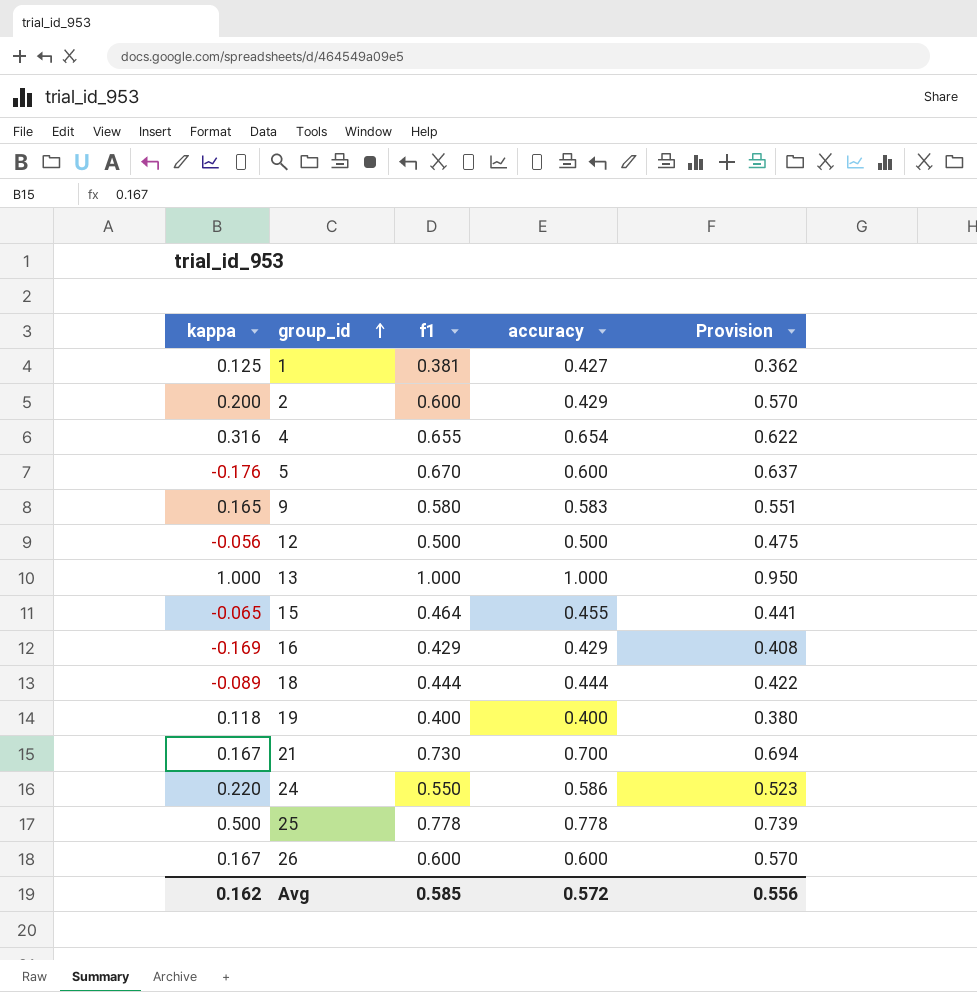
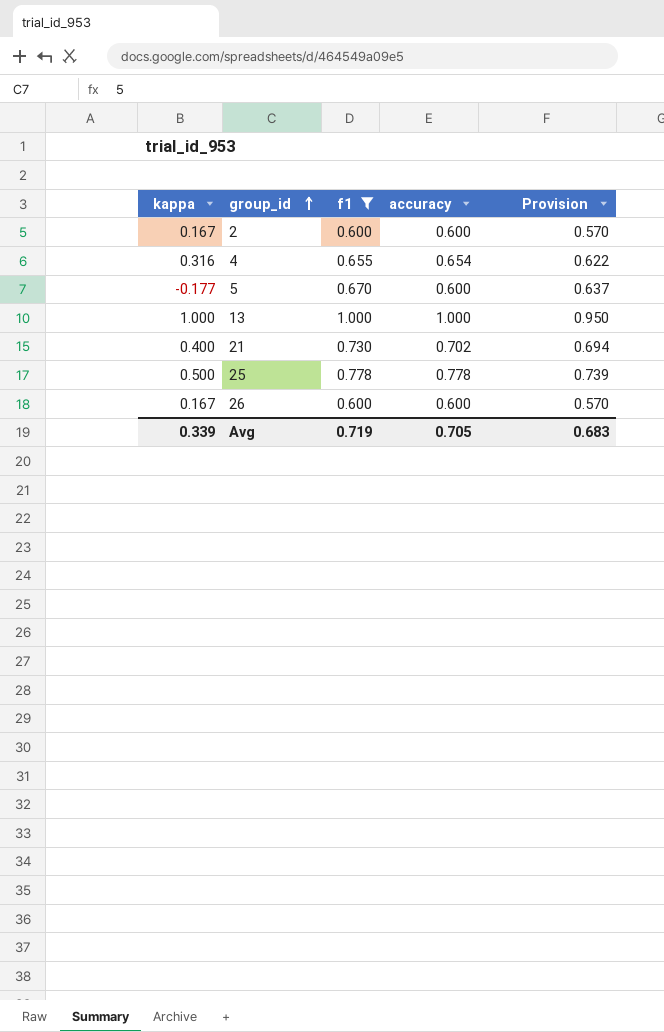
filter: none -> f1 >= 0.600
2 | kappa: 0.200 -> 0.167
2 | accuracy: 0.429 -> 0.600
5 | kappa: -0.176 -> -0.177
21 | kappa: 0.167 -> 0.400
21 | accuracy: 0.700 -> 0.702
Avg | kappa: 0.162 -> 0.339
Avg | f1: 0.585 -> 0.719
Avg | accuracy: 0.572 -> 0.705
Avg | Provision: 0.556 -> 0.683

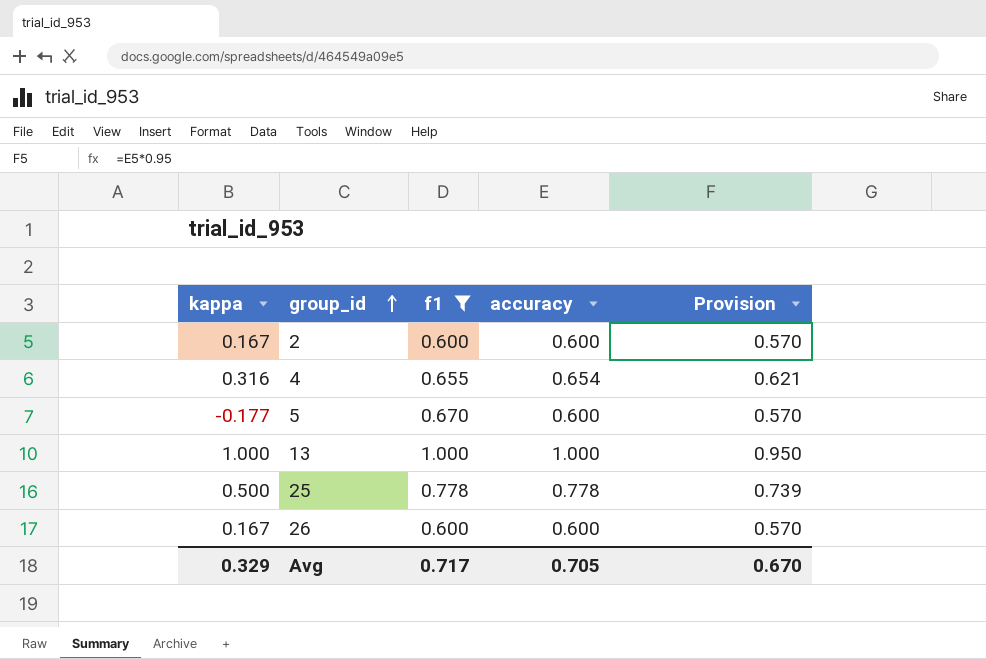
column Provision | formula: [f1] * 0.95 -> [accuracy] * 0.95
row 21: 0.400 | 0.730 | 0.702 | 0.694 -> none
Avg | kappa: 0.339 -> 0.329
Avg | f1: 0.719 -> 0.717
Avg | Provision: 0.683 -> 0.670

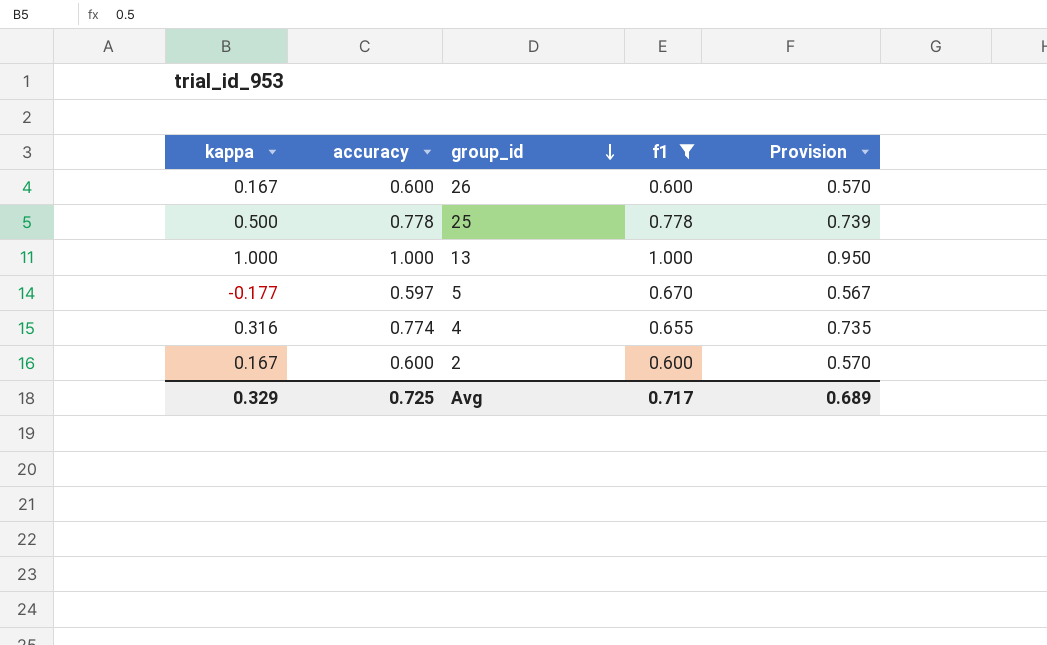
row order: group_id ascending -> group_id descending
column accuracy | position: 4 -> 2
5 | accuracy: 0.600 -> 0.597
5 | Provision: 0.570 -> 0.567
4 | accuracy: 0.654 -> 0.774
4 | Provision: 0.621 -> 0.735
Avg | accuracy: 0.705 -> 0.725
Avg | Provision: 0.670 -> 0.689

